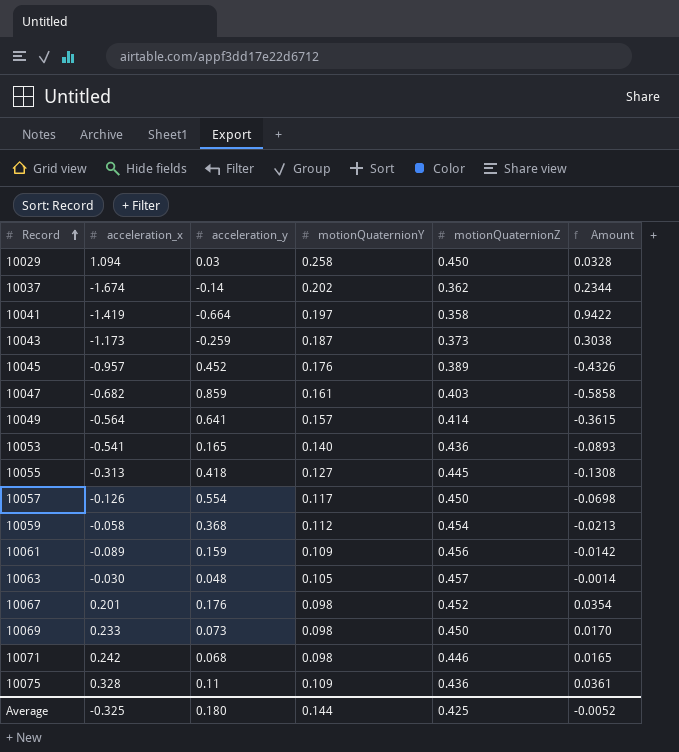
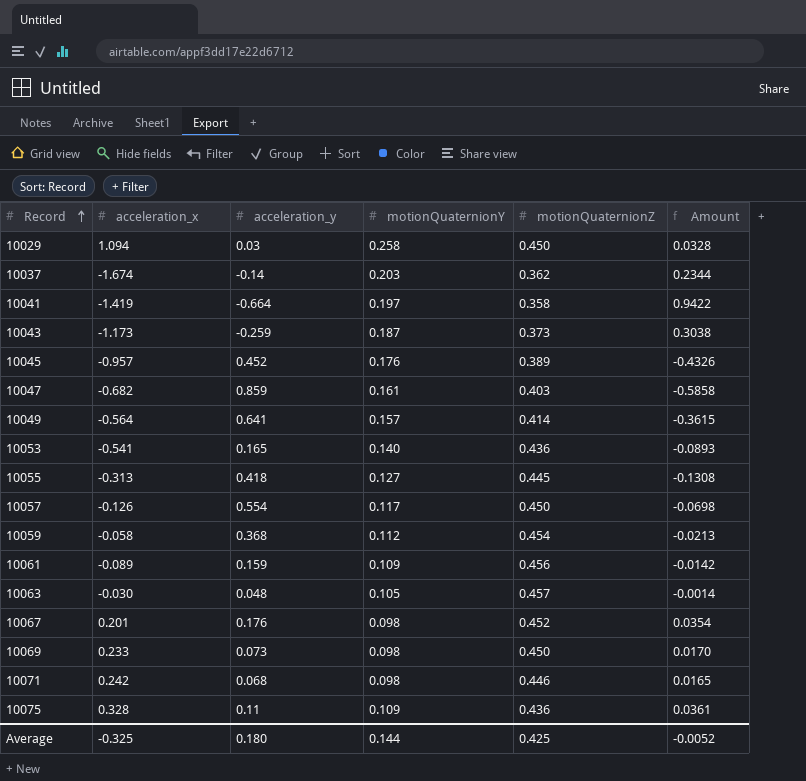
10037 | motionQuaternionY: 0.202 -> 0.203

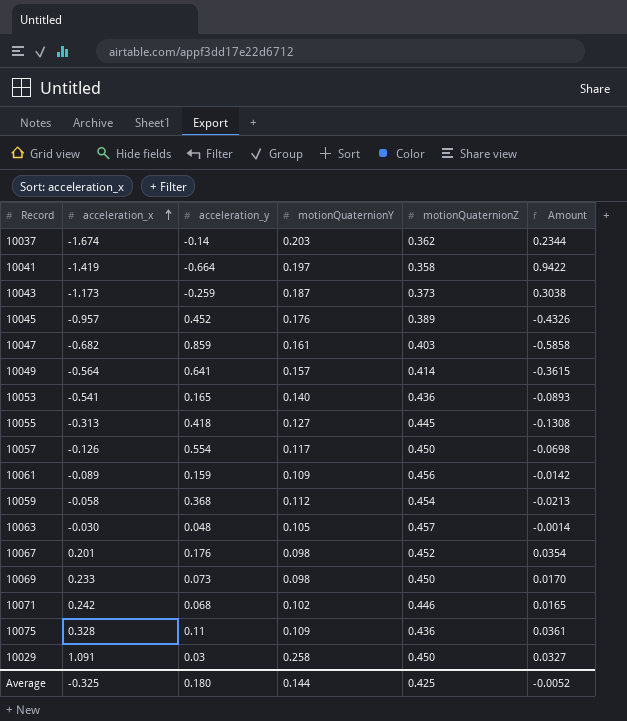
row order: Record ascending -> acceleration_x ascending
10071 | motionQuaternionY: 0.098 -> 0.102
10029 | acceleration_x: 1.094 -> 1.091
10029 | Amount: 0.0328 -> 0.0327

